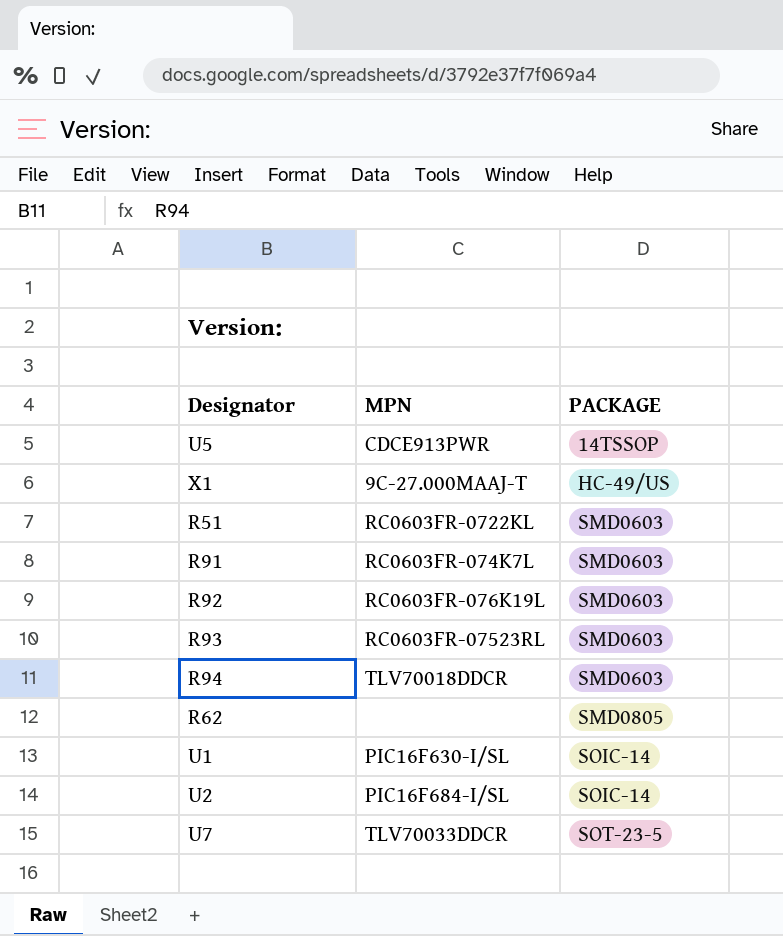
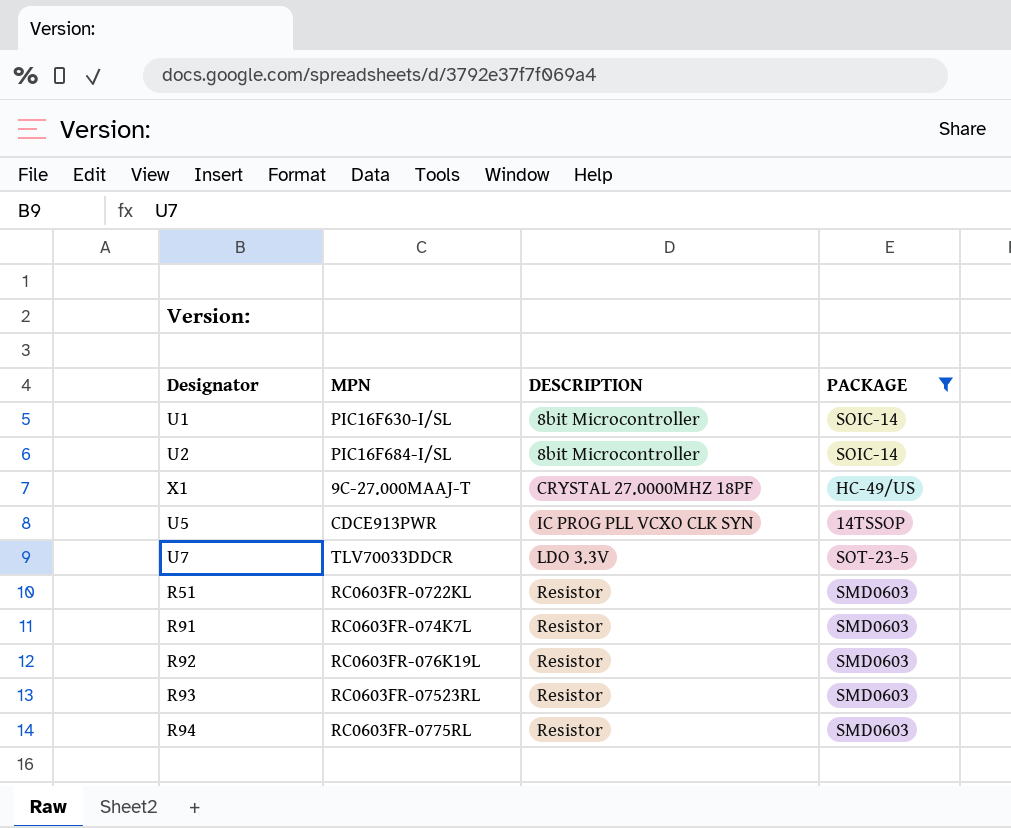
filter: none -> PACKAGE != SMD0805
row order: PACKAGE ascending -> DESCRIPTION ascending
column DESCRIPTION | position: none -> 3
R94 | MPN: TLV70018DDCR -> RC0603FR-0775RL

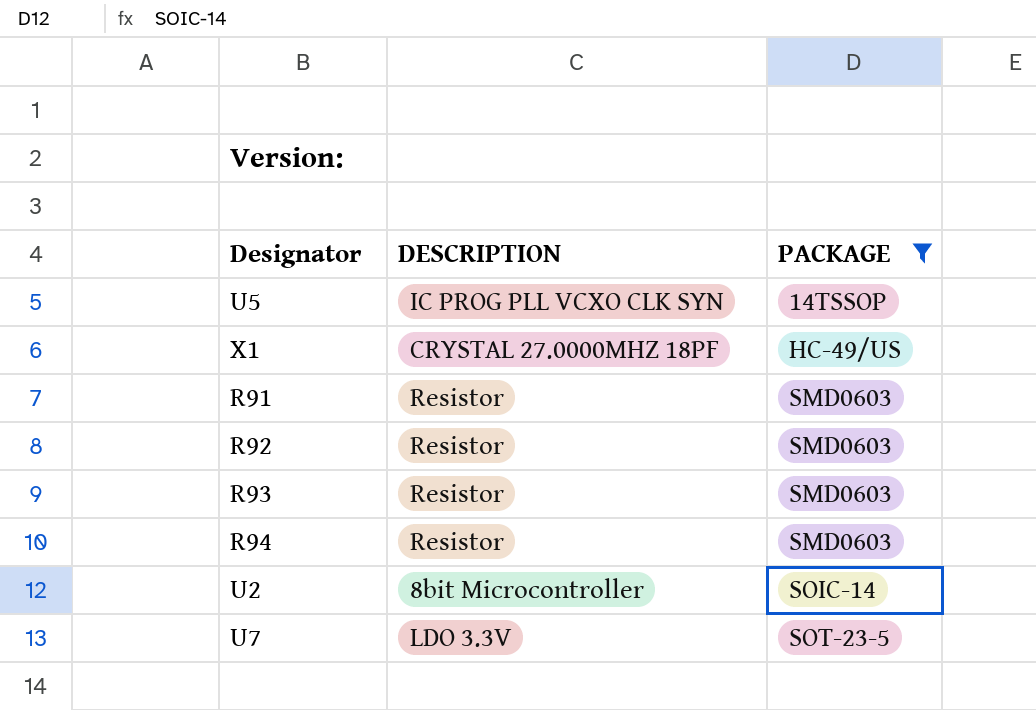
row order: DESCRIPTION ascending -> PACKAGE ascending
column MPN | position: 2 -> none
row U1: PIC16F630-I/SL | 8bit Microcontroller | SOIC-14 -> none
row R51: RC0603FR-0722KL | Resistor | SMD0603 -> none

